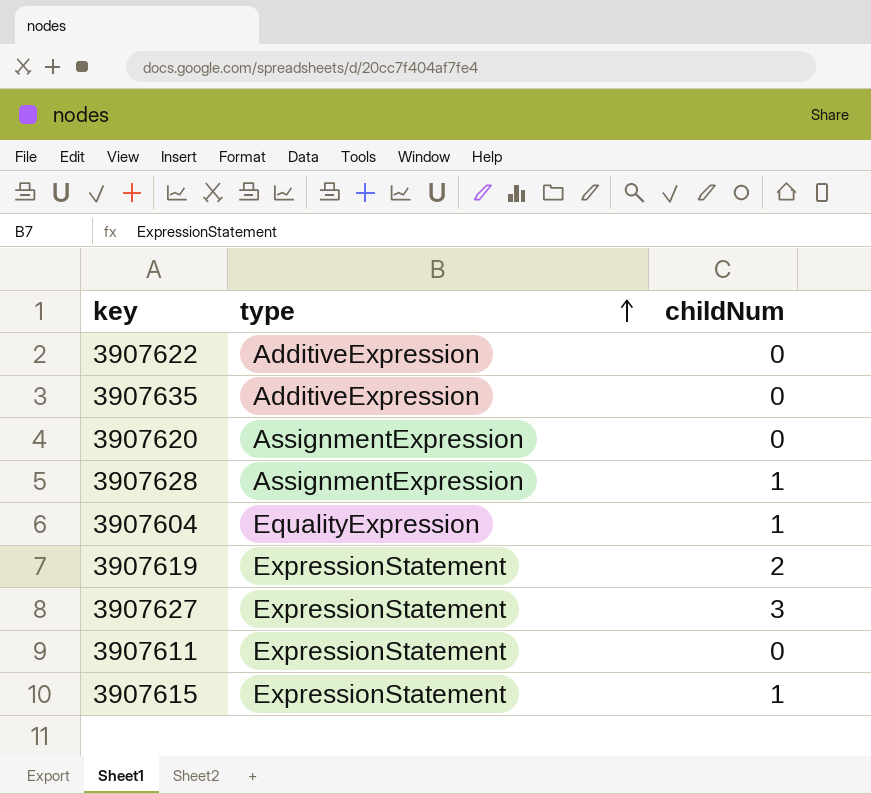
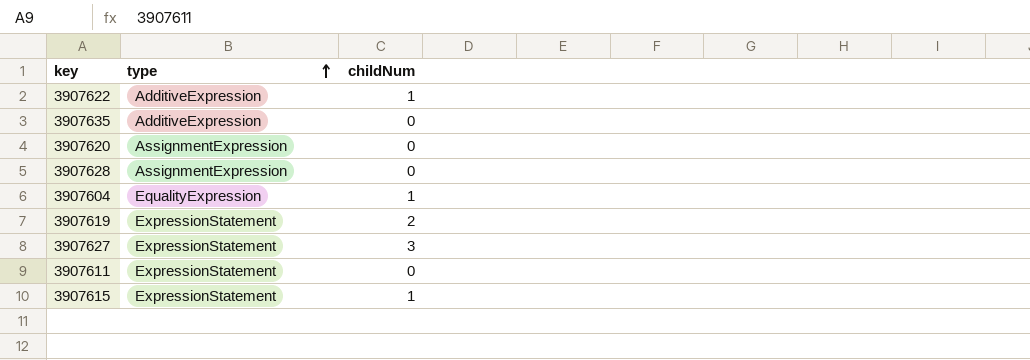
3907622 | childNum: 0 -> 1
3907628 | childNum: 1 -> 0

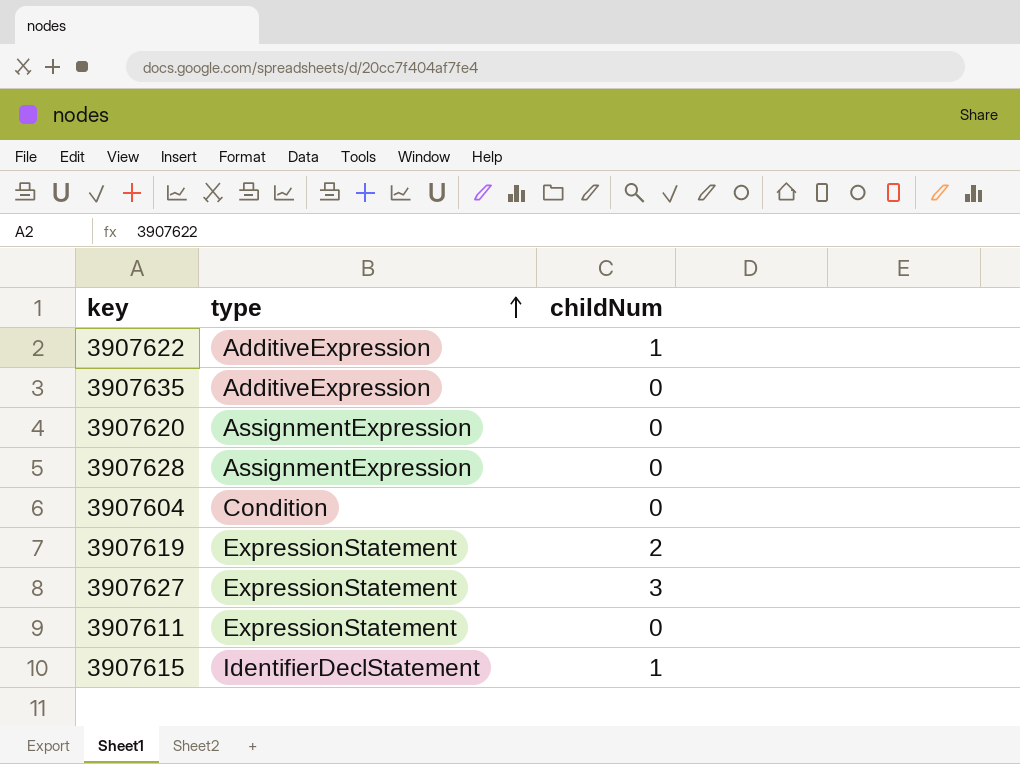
3907604 | type: EqualityExpression -> Condition
3907604 | childNum: 1 -> 0
3907615 | type: ExpressionStatement -> IdentifierDeclStatement

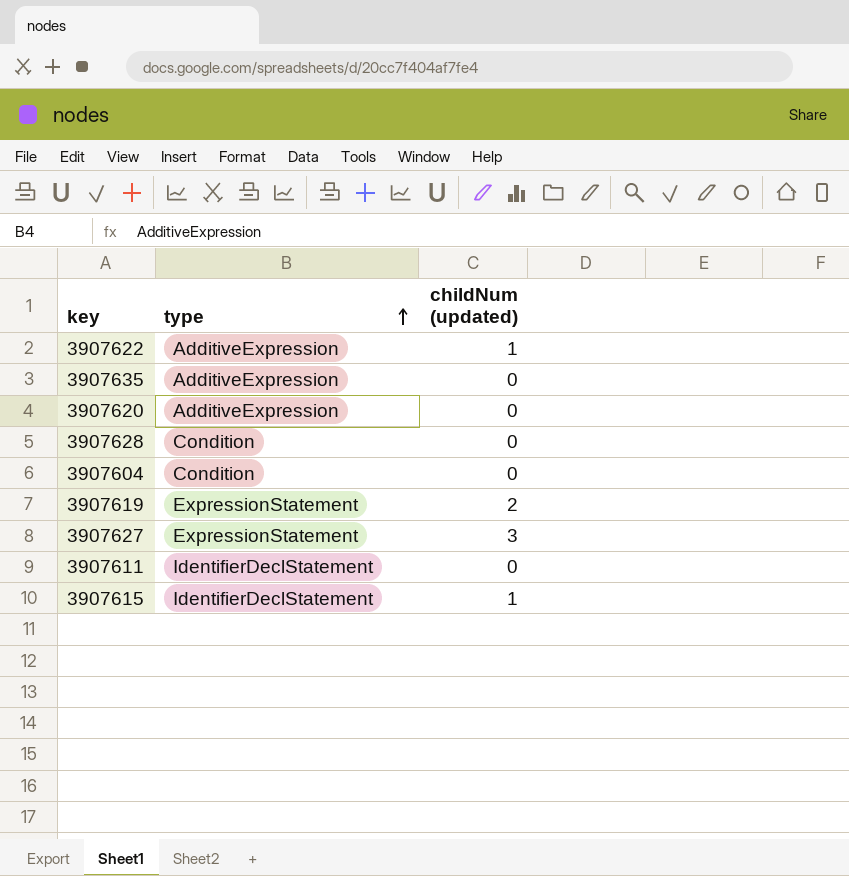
column name: childNum -> childNum (updated)
3907620 | type: AssignmentExpression -> AdditiveExpression
3907628 | type: AssignmentExpression -> Condition
3907611 | type: ExpressionStatement -> IdentifierDeclStatement

